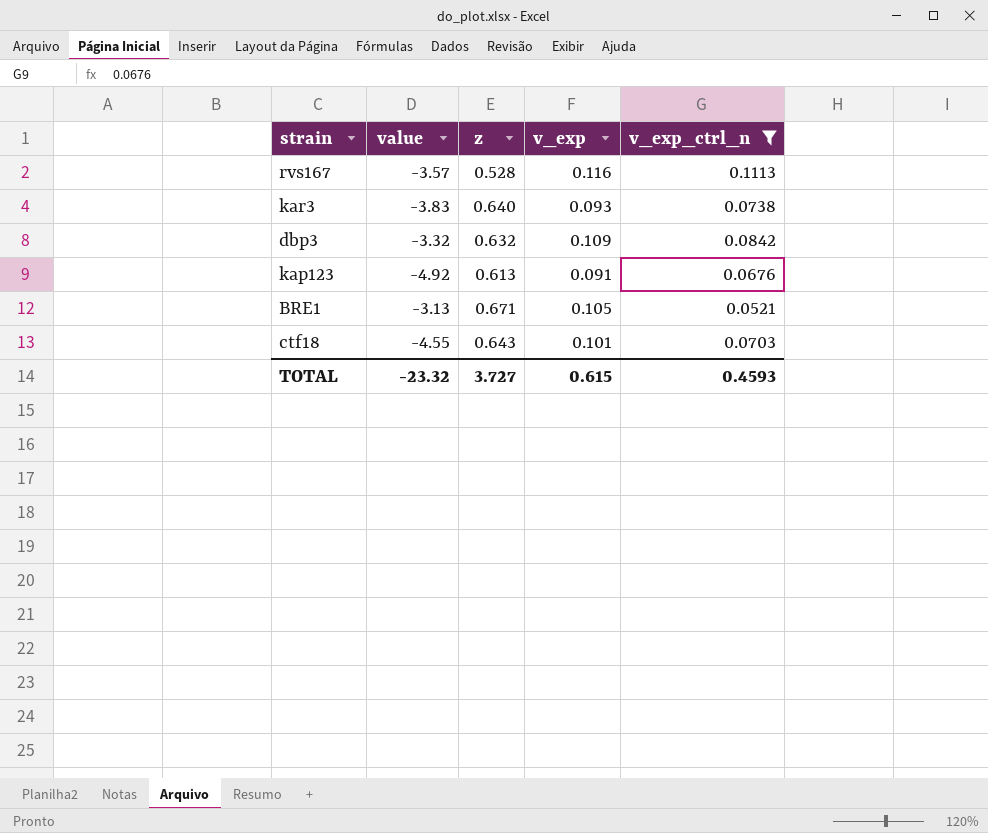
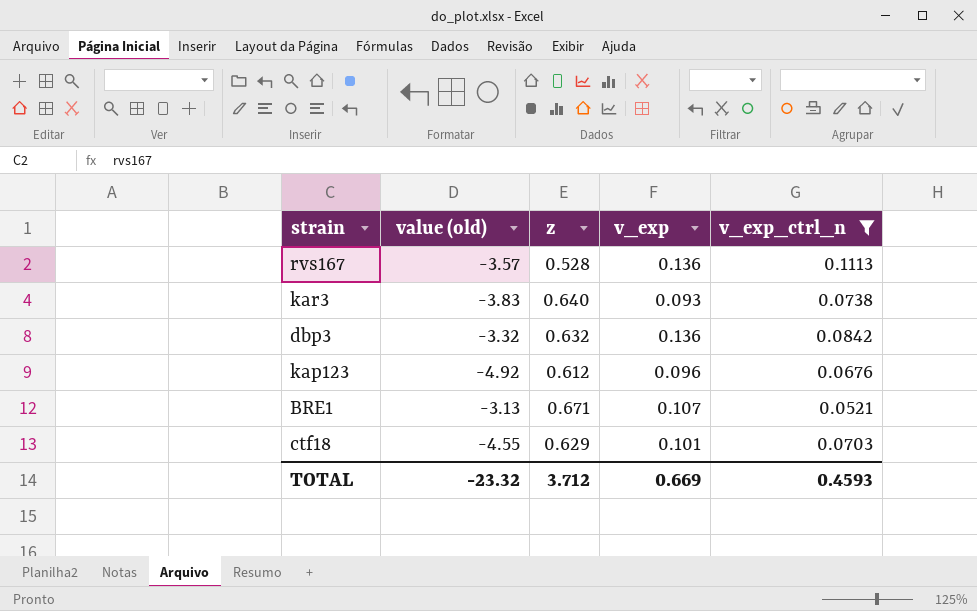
column name: value -> value (old)
rvs167 | v_exp: 0.116 -> 0.136
dbp3 | v_exp: 0.109 -> 0.136
kap123 | z: 0.613 -> 0.612
kap123 | v_exp: 0.091 -> 0.096
BRE1 | v_exp: 0.105 -> 0.107
ctf18 | z: 0.643 -> 0.629
TOTAL | z: 3.727 -> 3.712
TOTAL | v_exp: 0.615 -> 0.669

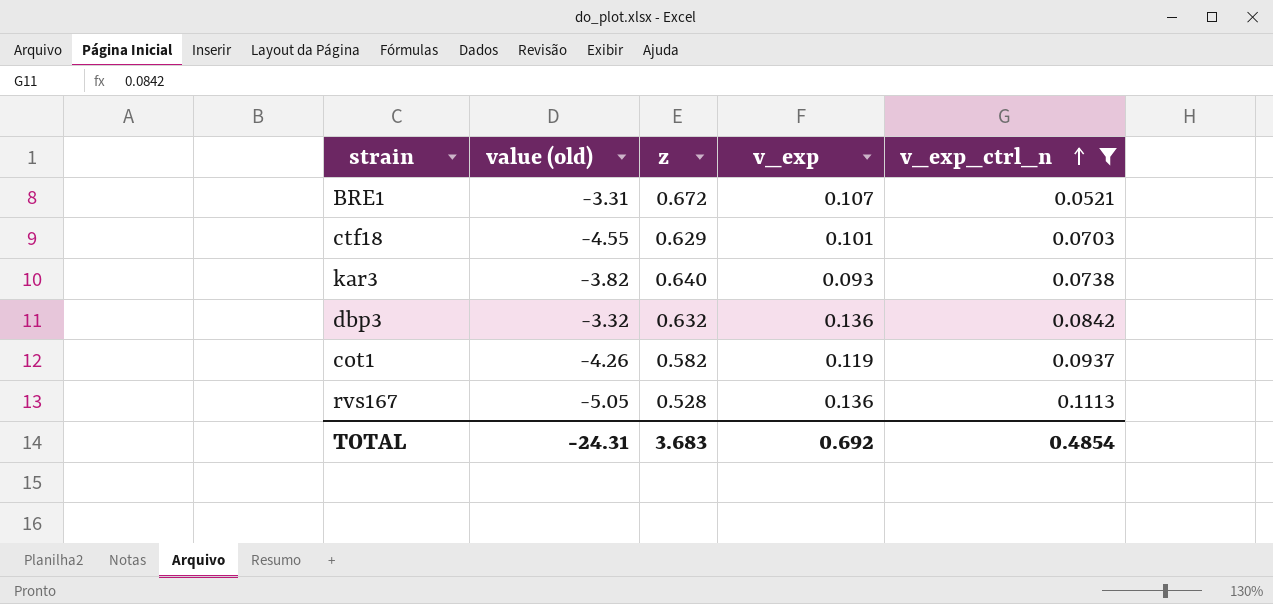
row order: none -> v_exp_ctrl_n ascending
row kap123: -4.92 | 0.612 | 0.096 | 0.0676 -> none
BRE1 | value (old): -3.13 -> -3.31
BRE1 | z: 0.671 -> 0.672
kar3 | value (old): -3.83 -> -3.82
row cot1: none -> -4.26 | 0.582 | 0.119 | 0.0937
rvs167 | value (old): -3.57 -> -5.05
TOTAL | value (old): -23.32 -> -24.31
TOTAL | z: 3.712 -> 3.683
TOTAL | v_exp: 0.669 -> 0.692
TOTAL | v_exp_ctrl_n: 0.4593 -> 0.4854

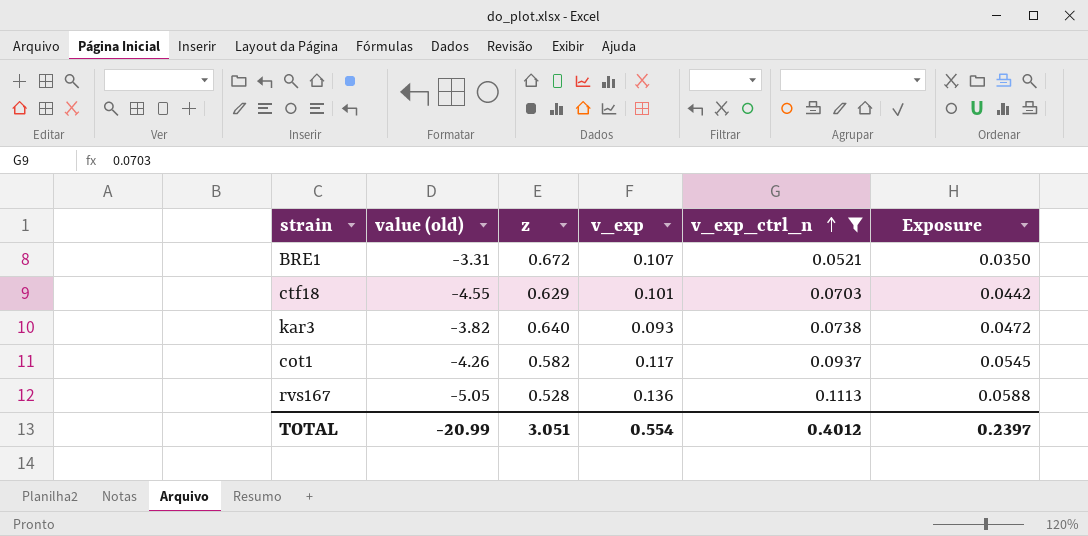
column Exposure | formula: none -> [z] * [v_exp_ctrl_n]
row dbp3: -3.32 | 0.632 | 0.136 | 0.0842 -> none
cot1 | v_exp: 0.119 -> 0.117
TOTAL | value (old): -24.31 -> -20.99
TOTAL | z: 3.683 -> 3.051
TOTAL | v_exp: 0.692 -> 0.554
TOTAL | v_exp_ctrl_n: 0.4854 -> 0.4012

